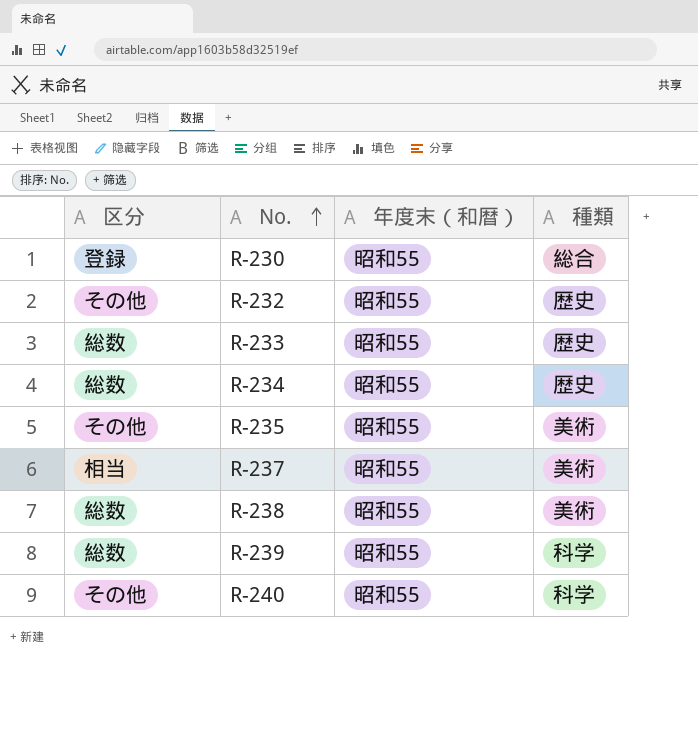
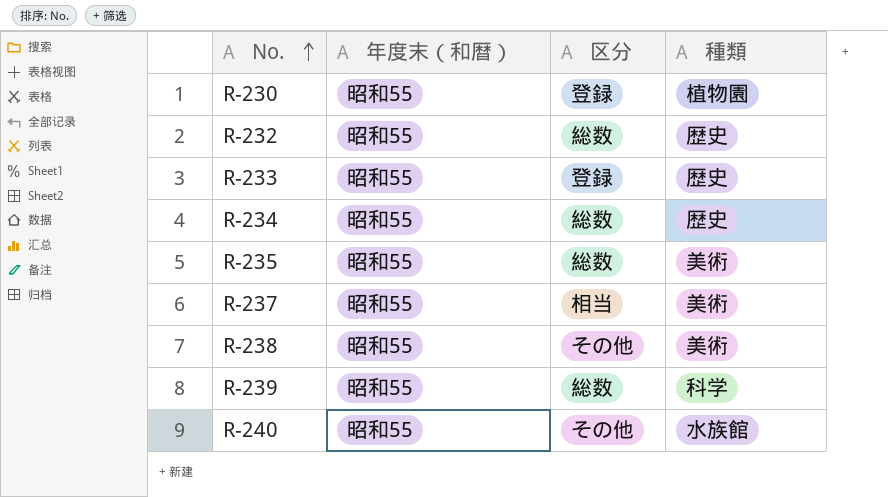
column 区分 | position: 1 -> 3
R-230 | 種類: 総合 -> 植物園
R-232 | 区分: その他 -> 総数
R-233 | 区分: 総数 -> 登録
R-235 | 区分: その他 -> 総数
R-238 | 区分: 総数 -> その他
R-240 | 種類: 科学 -> 水族館

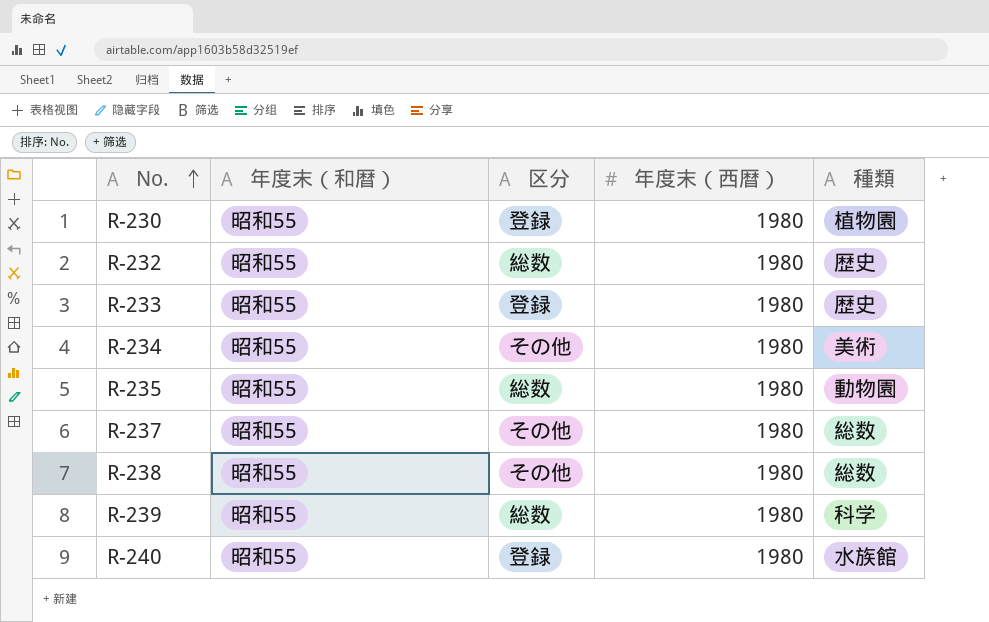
column 年度末（西暦） | position: none -> 4
R-234 | 区分: 総数 -> その他
R-234 | 種類: 歴史 -> 美術
R-235 | 種類: 美術 -> 動物園
R-237 | 区分: 相当 -> その他
R-237 | 種類: 美術 -> 総数
R-238 | 種類: 美術 -> 総数
R-240 | 区分: その他 -> 登録

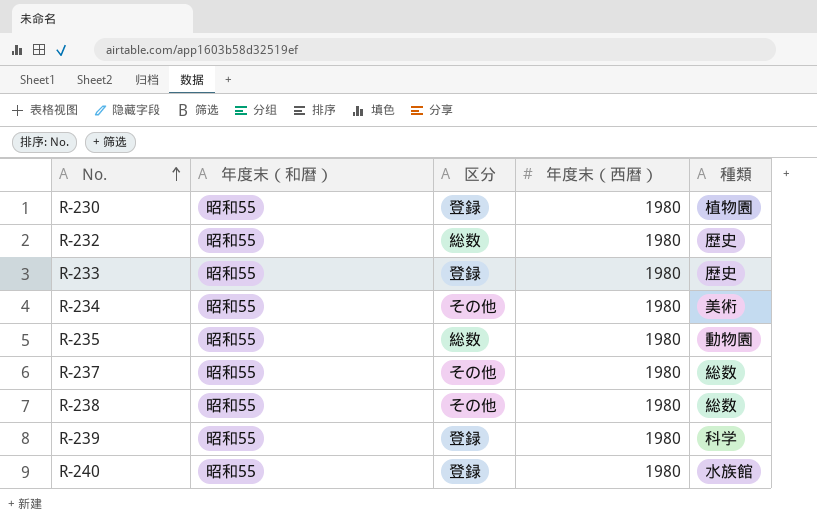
R-239 | 区分: 総数 -> 登録

